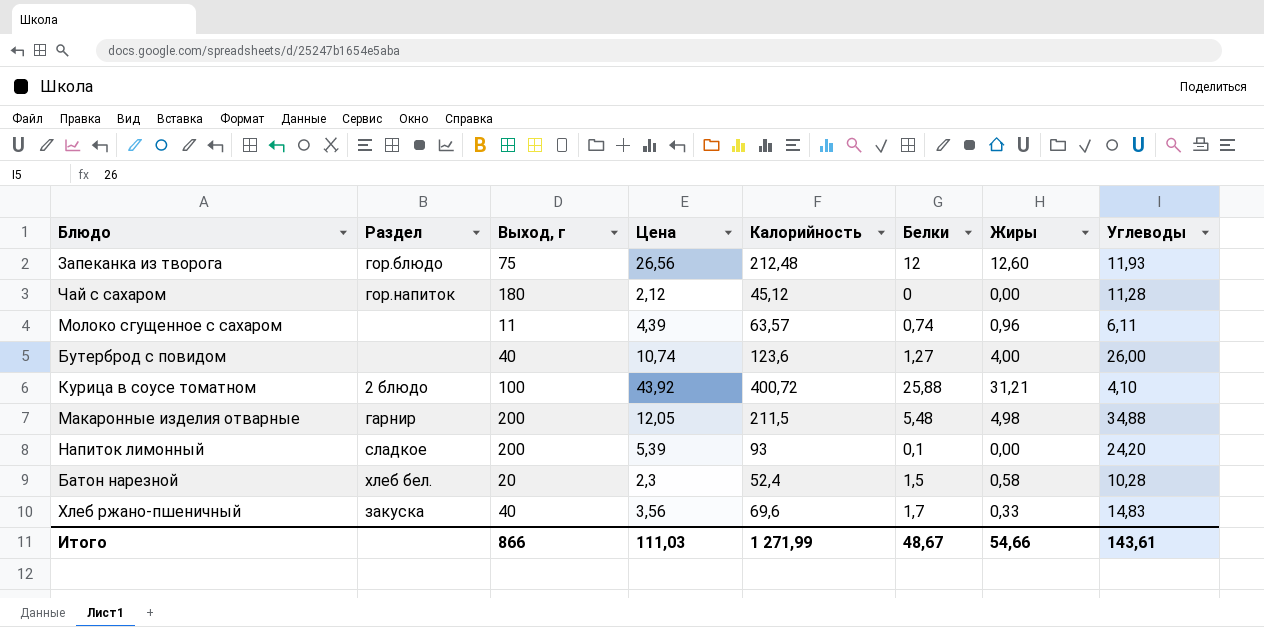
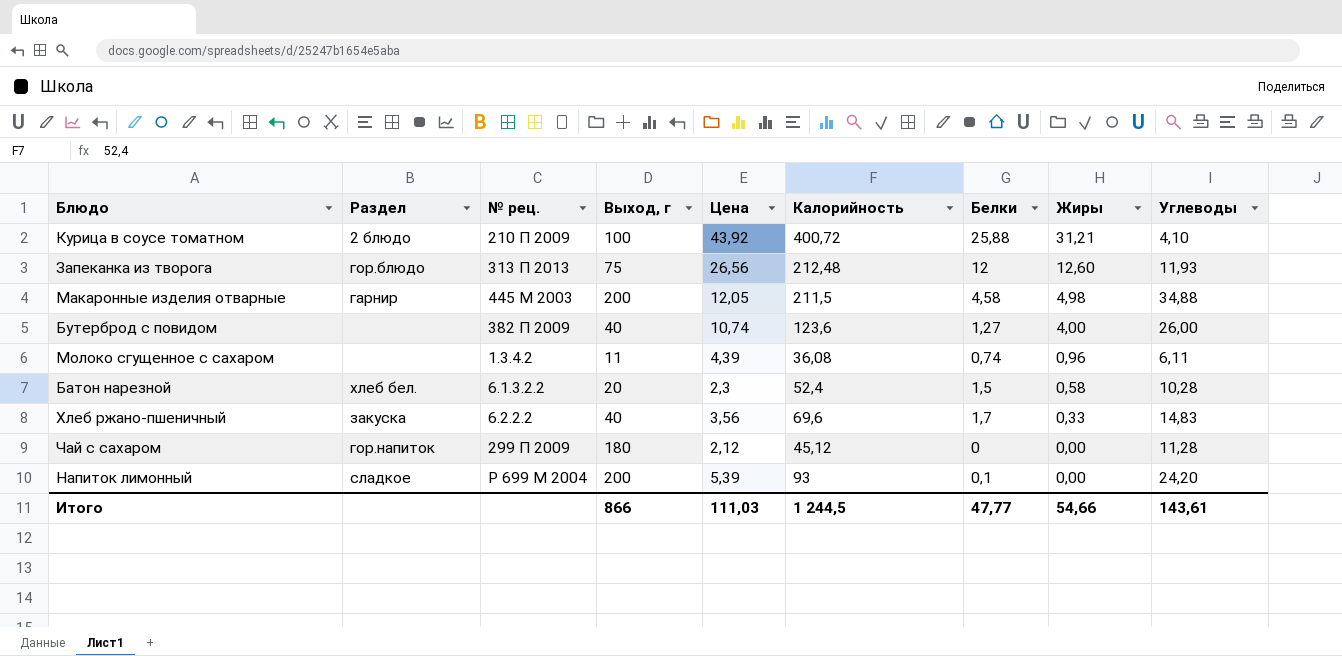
row order: none -> Жиры descending
column № рец. | position: none -> 3
Макаронные изделия отварные | Белки: 5,48 -> 4,58
Молоко сгущенное с сахаром | Калорийность: 63,57 -> 36,08
Итого | Калорийность: 1 271,99 -> 1 244,5
Итого | Белки: 48,67 -> 47,77

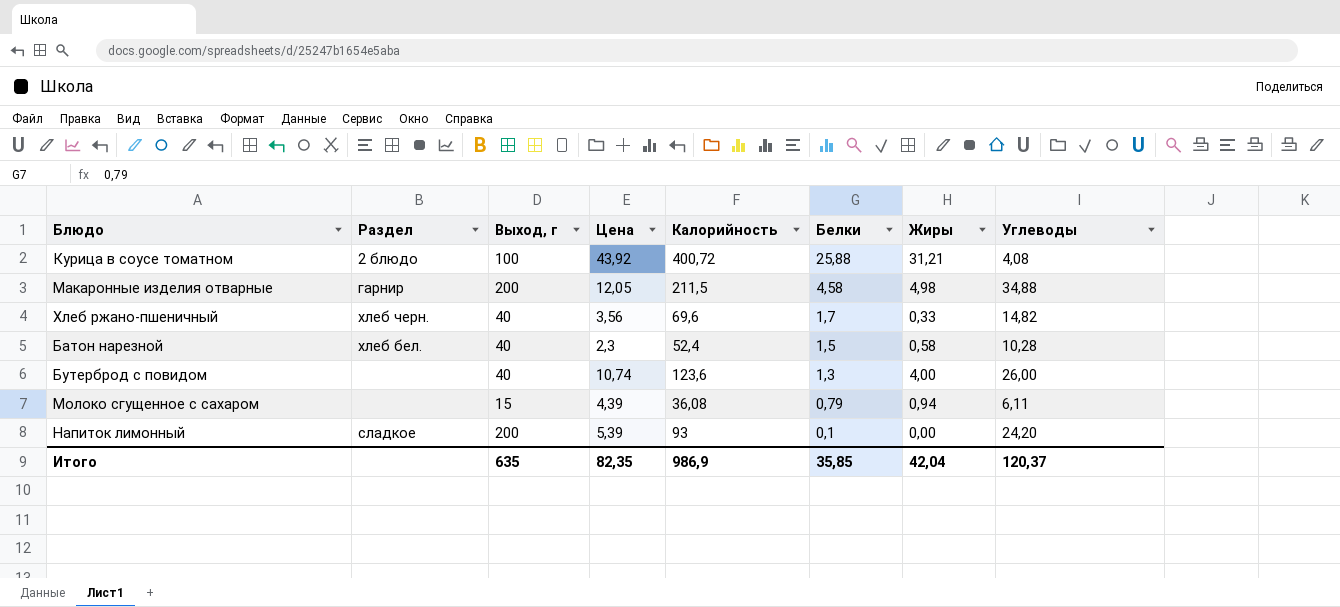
row order: Жиры descending -> Белки descending
column № рец. | position: 3 -> none
row Запеканка из творога: гор.блюдо | 313 П 2013 | 75 | 26,56 | 212,48 | 12 | 12,60 | 11,93 -> none
row Чай с сахаром: гор.напиток | 299 П 2009 | 180 | 2,12 | 45,12 | 0 | 0,00 | 11,28 -> none
Курица в соусе томатном | Углеводы: 4,10 -> 4,08
Хлеб ржано-пшеничный | Раздел: закуска -> хлеб черн.
Хлеб ржано-пшеничный | Углеводы: 14,83 -> 14,82
Батон нарезной | Выход, г: 20 -> 40
Бутерброд с повидом | Белки: 1,27 -> 1,3
Молоко сгущенное с сахаром | Выход, г: 11 -> 15
Молоко сгущенное с сахаром | Белки: 0,74 -> 0,79
Молоко сгущенное с сахаром | Жиры: 0,96 -> 0,94
Итого | Выход, г: 866 -> 635
Итого | Цена: 111,03 -> 82,35
Итого | Калорийность: 1 244,5 -> 986,9
Итого | Белки: 47,77 -> 35,85
Итого | Жиры: 54,66 -> 42,04
Итого | Углеводы: 143,61 -> 120,37

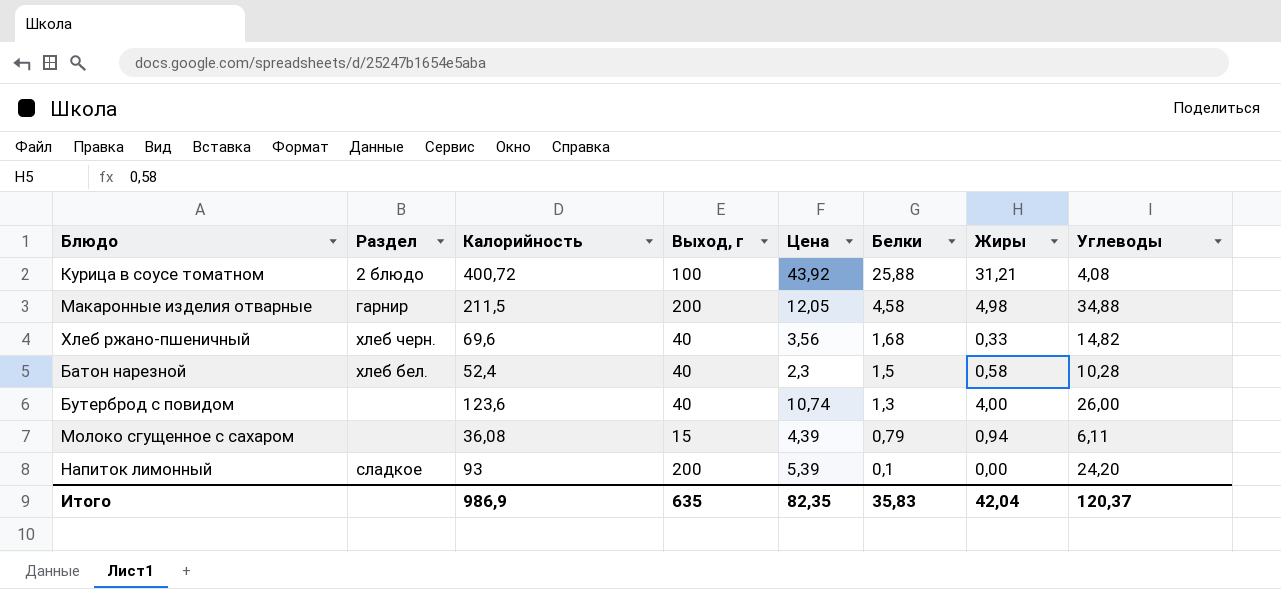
column Калорийность | position: 5 -> 3
Хлеб ржано-пшеничный | Белки: 1,7 -> 1,68
Итого | Белки: 35,85 -> 35,83

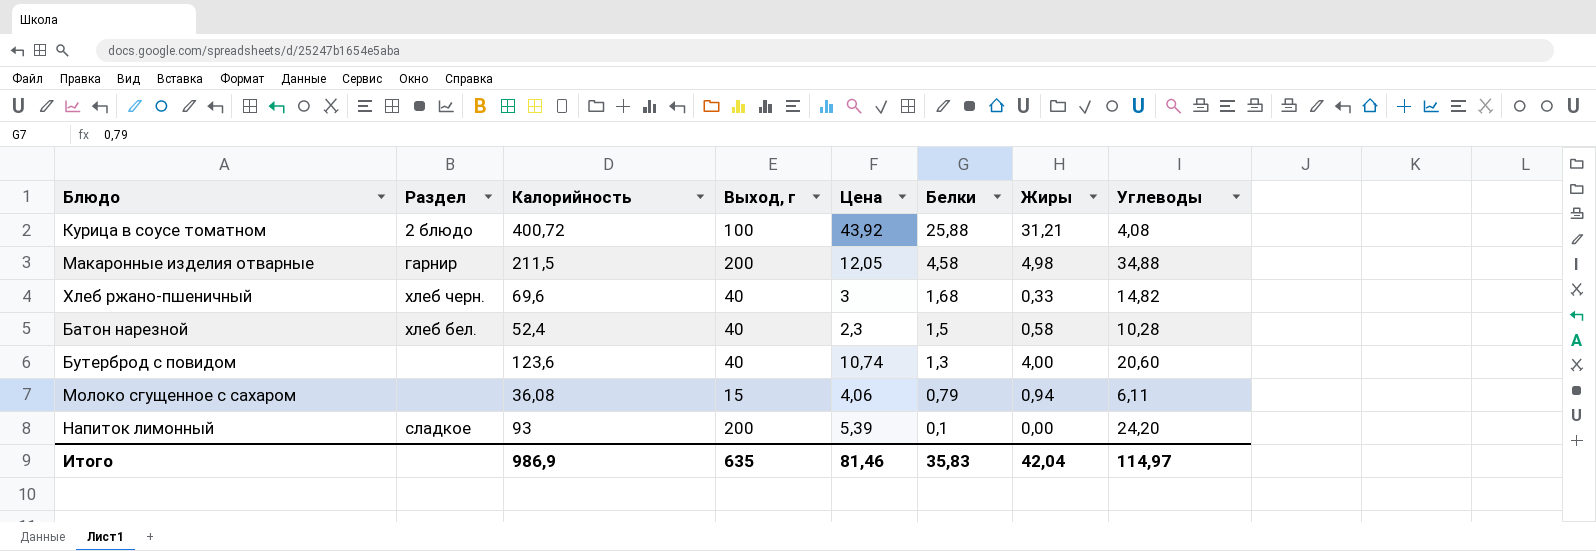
Хлеб ржано-пшеничный | Цена: 3,56 -> 3
Бутерброд с повидом | Углеводы: 26,00 -> 20,60
Молоко сгущенное с сахаром | Цена: 4,39 -> 4,06
Итого | Цена: 82,35 -> 81,46
Итого | Углеводы: 120,37 -> 114,97

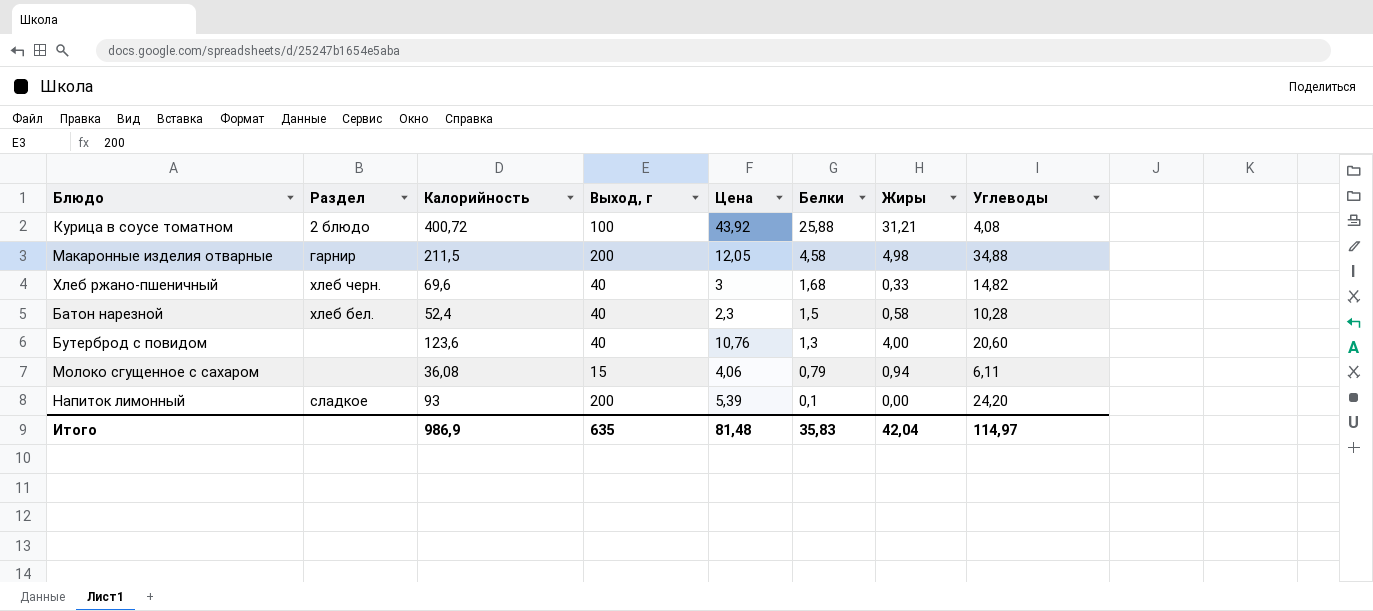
Бутерброд с повидом | Цена: 10,74 -> 10,76
Итого | Цена: 81,46 -> 81,48

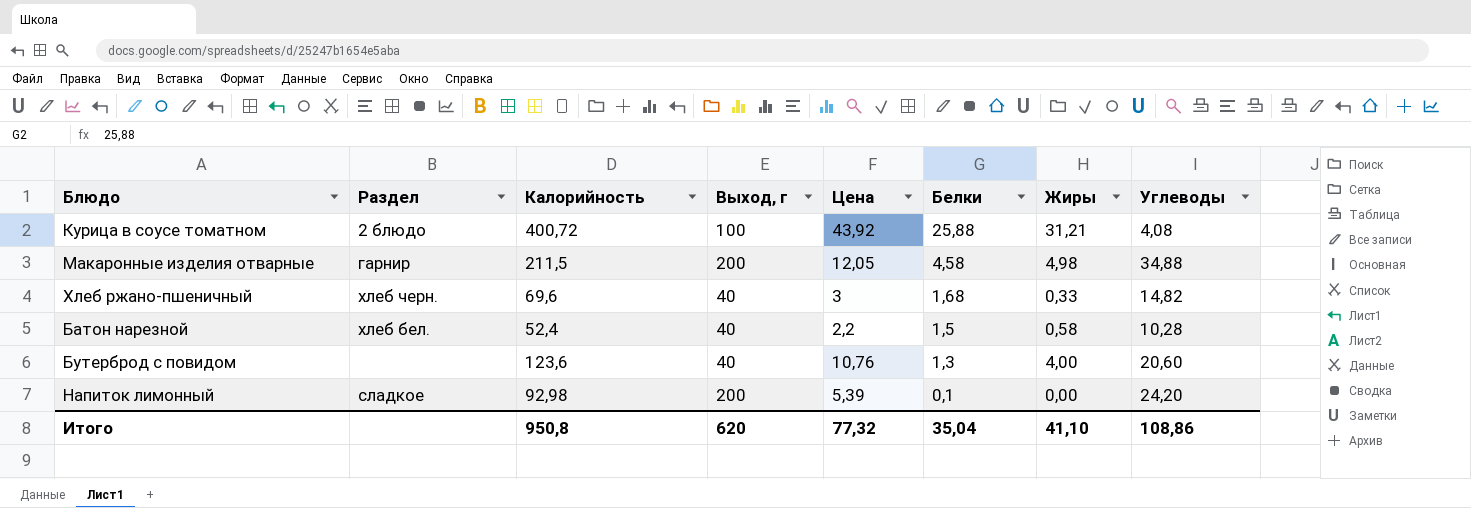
row Молоко сгущенное с сахаром: none | 36,08 | 15 | 4,06 | 0,79 | 0,94 | 6,11 -> none
Батон нарезной | Цена: 2,3 -> 2,2
Напиток лимонный | Калорийность: 93 -> 92,98
Итого | Калорийность: 986,9 -> 950,8
Итого | Выход, г: 635 -> 620
Итого | Цена: 81,48 -> 77,32
Итого | Белки: 35,83 -> 35,04
Итого | Жиры: 42,04 -> 41,10
Итого | Углеводы: 114,97 -> 108,86

